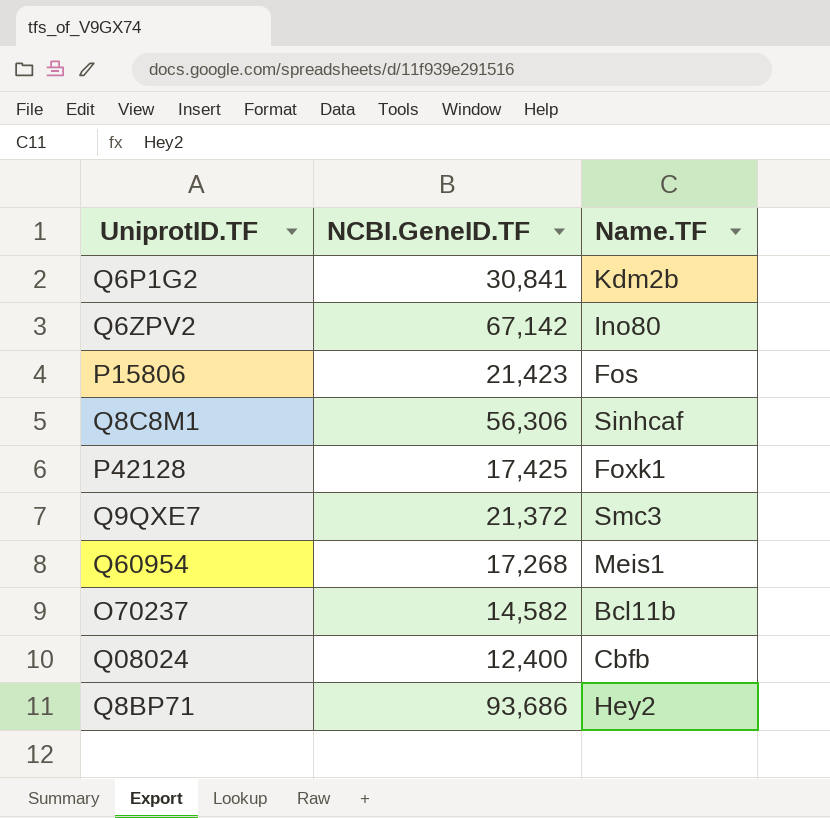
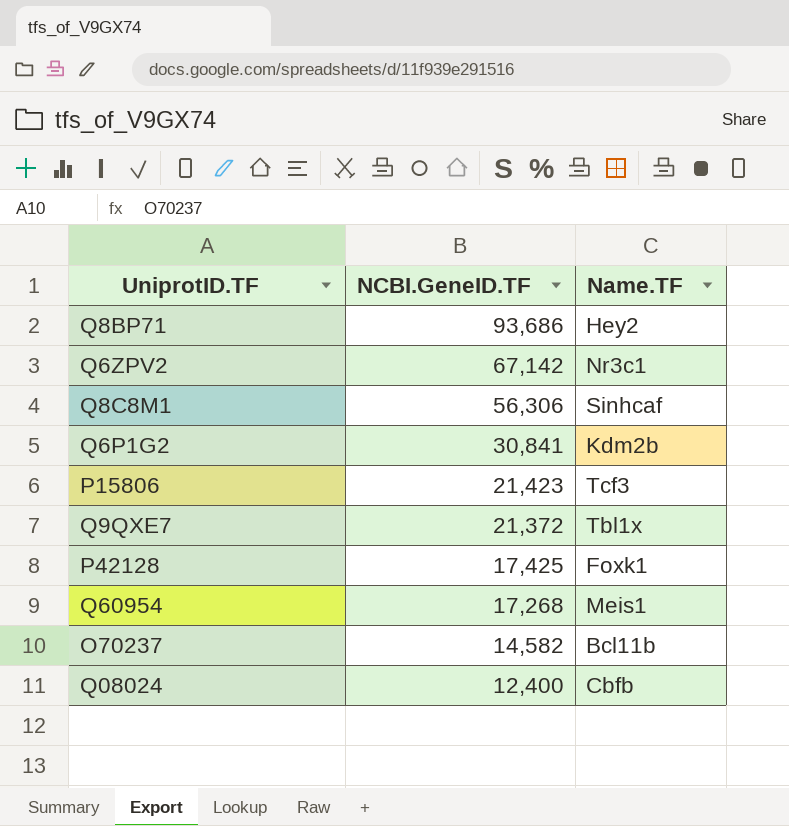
row order: none -> NCBI.GeneID.TF descending
Q6ZPV2 | Name.TF: Ino80 -> Nr3c1
P15806 | Name.TF: Fos -> Tcf3
Q9QXE7 | Name.TF: Smc3 -> Tbl1x

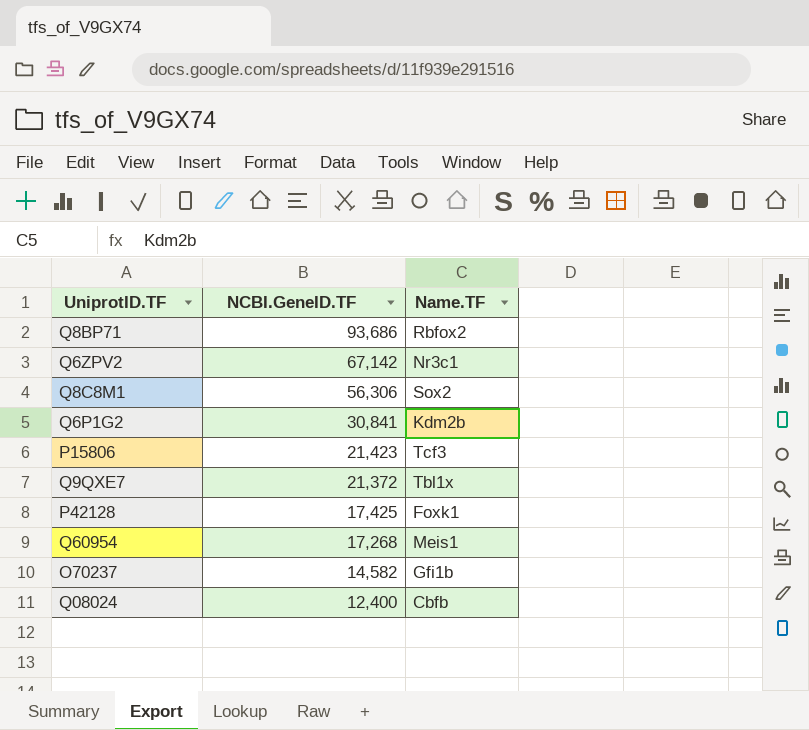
Q8BP71 | Name.TF: Hey2 -> Rbfox2
Q8C8M1 | Name.TF: Sinhcaf -> Sox2
O70237 | Name.TF: Bcl11b -> Gfi1b

